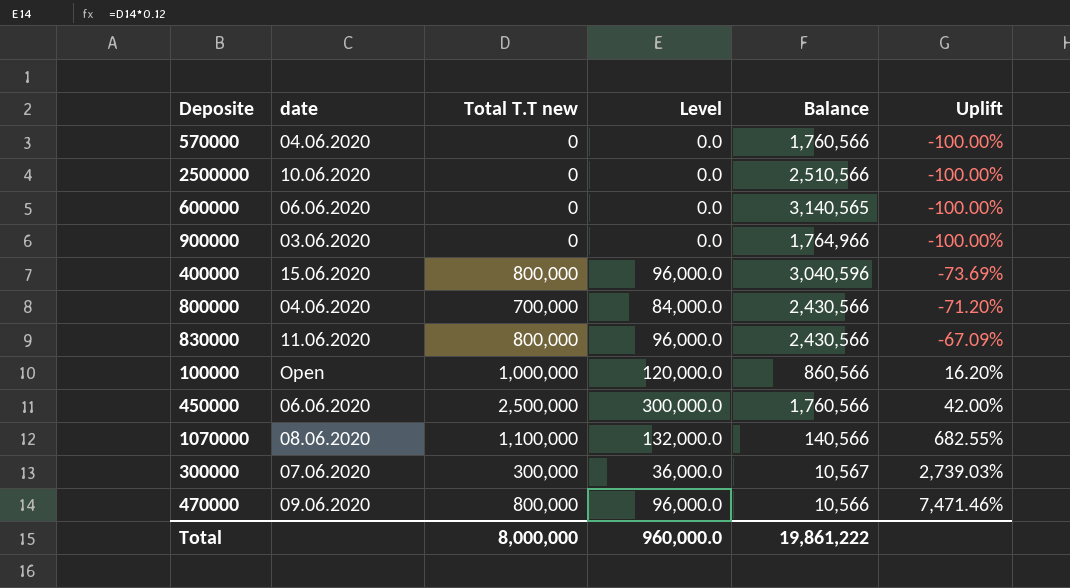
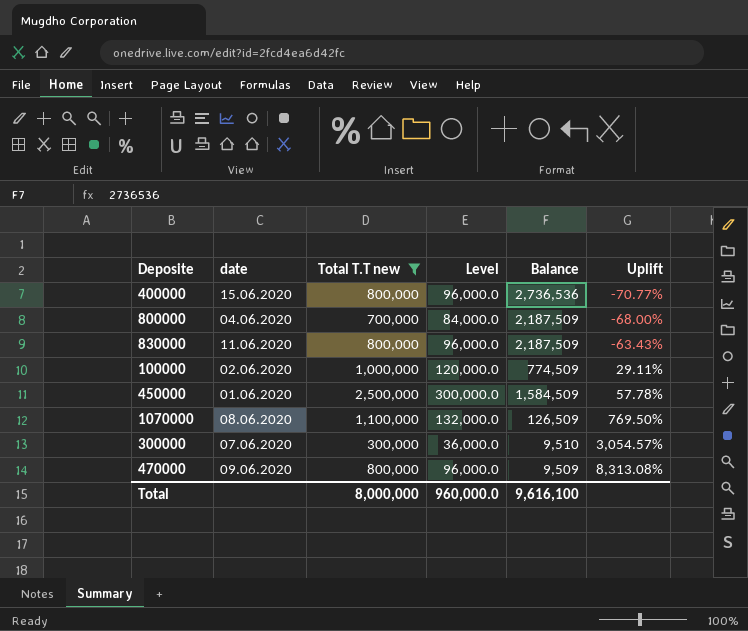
filter: none -> Total T.T new != 0
400000 | Balance: 3,040,596 -> 2,736,536
400000 | Uplift: -73.69% -> -70.77%
800000 | Balance: 2,430,566 -> 2,187,509
800000 | Uplift: -71.20% -> -68.00%
830000 | Balance: 2,430,566 -> 2,187,509
830000 | Uplift: -67.09% -> -63.43%
100000 | date: Open -> 02.06.2020
100000 | Balance: 860,566 -> 774,509
100000 | Uplift: 16.20% -> 29.11%
450000 | date: 06.06.2020 -> 01.06.2020
450000 | Balance: 1,760,566 -> 1,584,509
450000 | Uplift: 42.00% -> 57.78%
1070000 | Balance: 140,566 -> 126,509
1070000 | Uplift: 682.55% -> 769.50%
300000 | Balance: 10,567 -> 9,510
300000 | Uplift: 2,739.03% -> 3,054.57%
470000 | Balance: 10,566 -> 9,509
470000 | Uplift: 7,471.46% -> 8,313.08%
Total | Balance: 19,861,222 -> 9,616,100

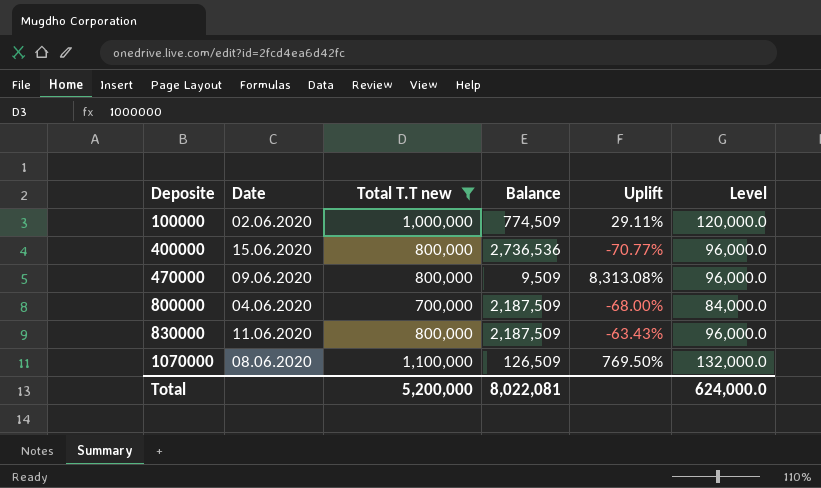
row order: Uplift ascending -> Deposite ascending
column name: date -> Date
column Level | position: 4 -> 6
row 450000: 01.06.2020 | 2,500,000 | 300,000.0 | 1,584,509 | 57.78% -> none
row 300000: 07.06.2020 | 300,000 | 36,000.0 | 9,510 | 3,054.57% -> none
Total | Total T.T new: 8,000,000 -> 5,200,000
Total | Balance: 9,616,100 -> 8,022,081
Total | Level: 960,000.0 -> 624,000.0

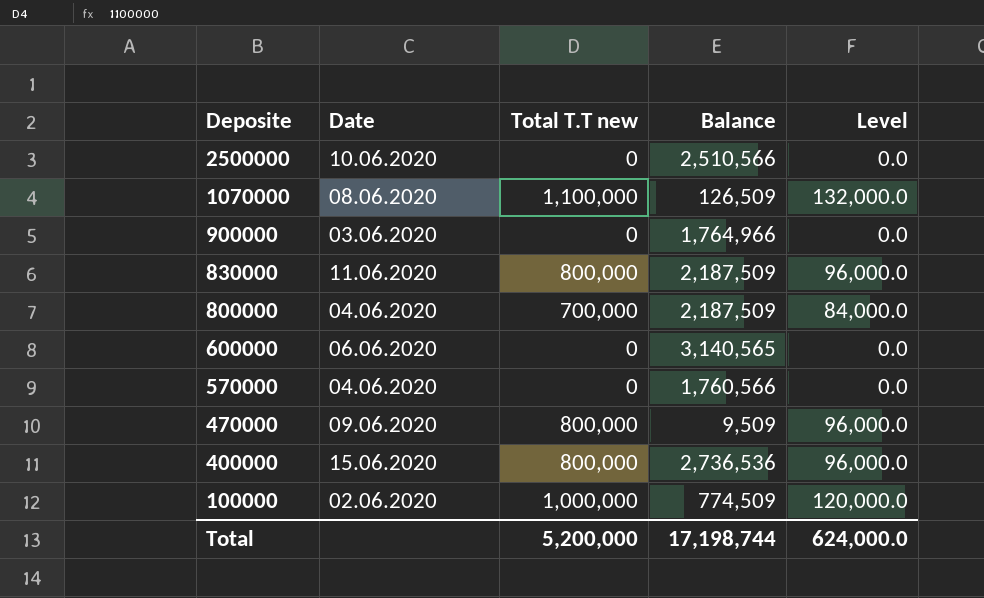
filter: Total T.T new != 0 -> none
row order: Deposite ascending -> Deposite descending
column Uplift | formula: ([Total T.T new] - [Balance]) / [Balance] -> none
Total | Balance: 8,022,081 -> 17,198,744

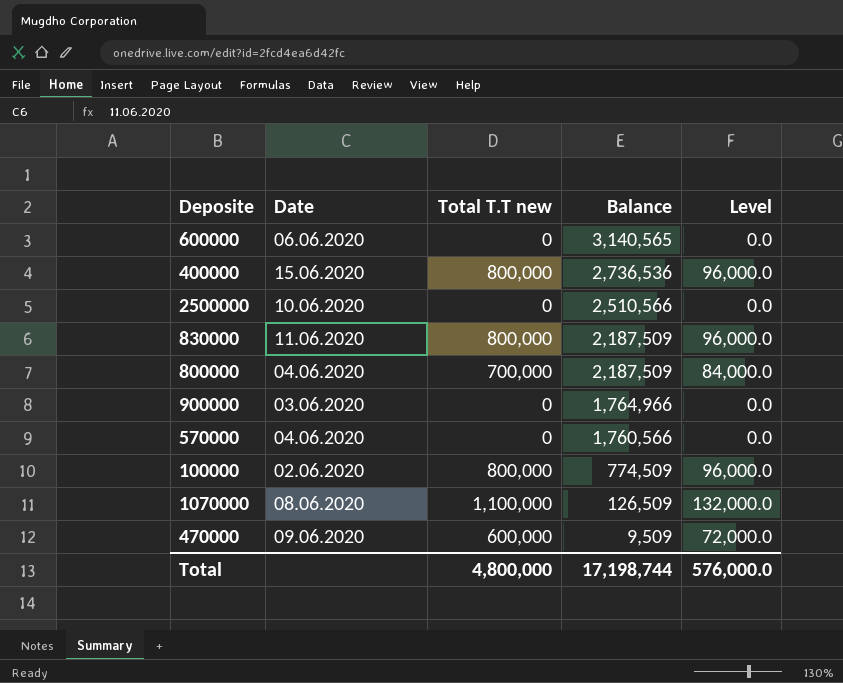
row order: Deposite descending -> Balance descending
100000 | Total T.T new: 1,000,000 -> 800,000
100000 | Level: 120,000.0 -> 96,000.0
470000 | Total T.T new: 800,000 -> 600,000
470000 | Level: 96,000.0 -> 72,000.0
Total | Total T.T new: 5,200,000 -> 4,800,000
Total | Level: 624,000.0 -> 576,000.0

